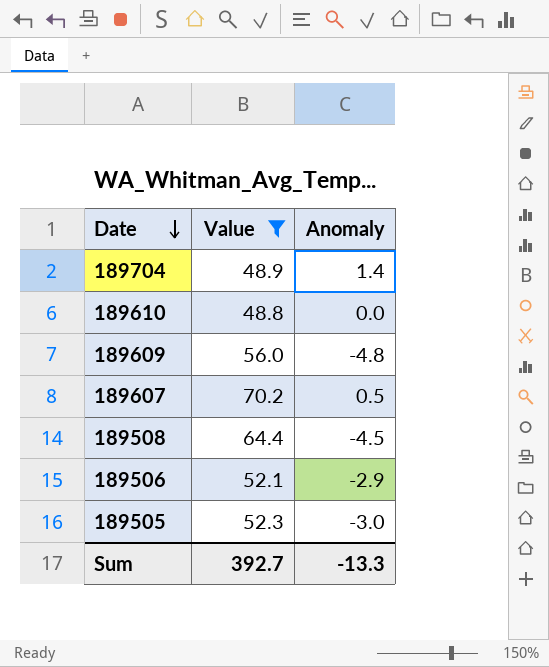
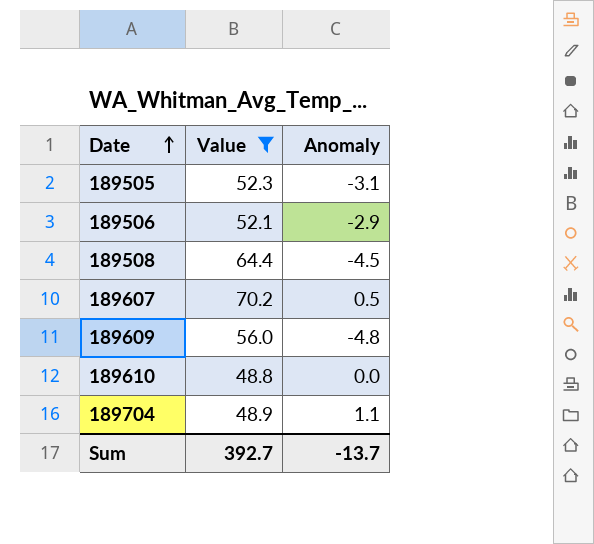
row order: Date descending -> Date ascending
189505 | Anomaly: -3.0 -> -3.1
189704 | Anomaly: 1.4 -> 1.1
Sum | Anomaly: -13.3 -> -13.7

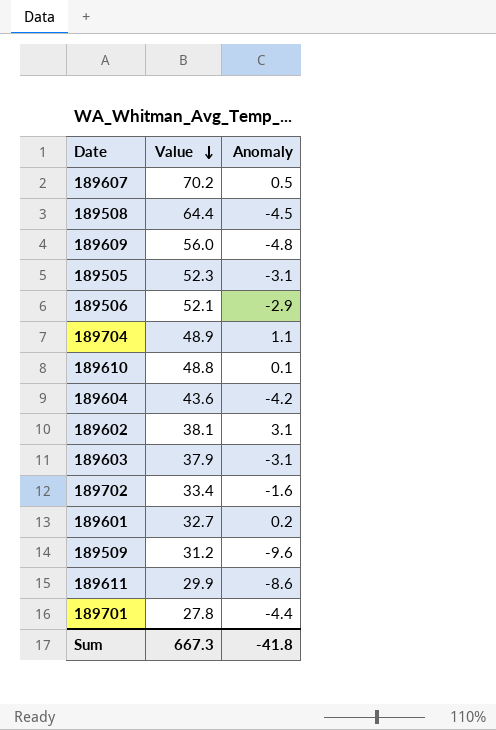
filter: Value >= 48.8 -> none
row order: Date ascending -> Value descending
189610 | Anomaly: 0.0 -> 0.1
Sum | Value: 392.7 -> 667.3
Sum | Anomaly: -13.7 -> -41.8

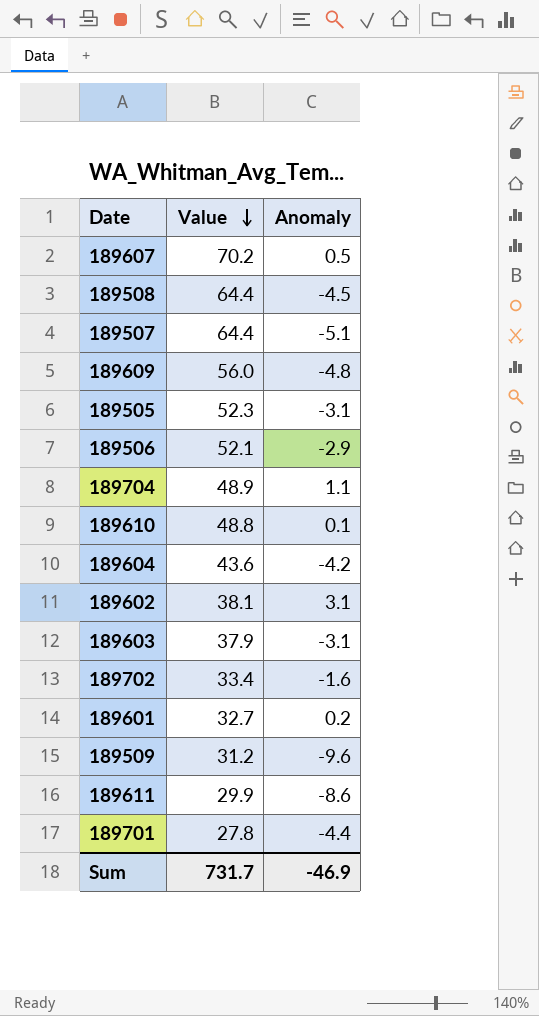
row 189507: none -> 64.4 | -5.1
Sum | Value: 667.3 -> 731.7
Sum | Anomaly: -41.8 -> -46.9

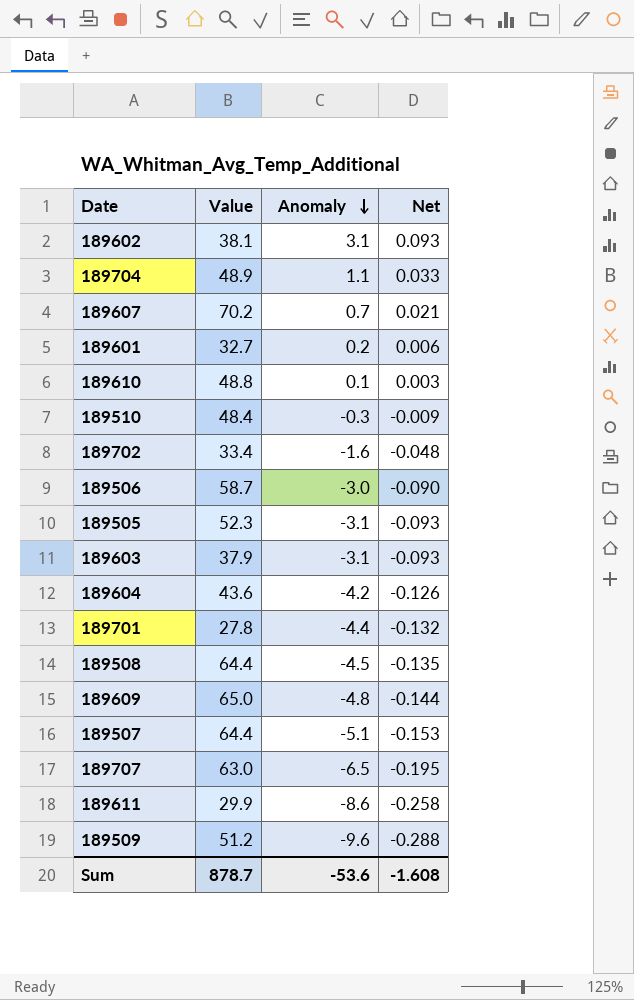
row order: Value descending -> Anomaly descending
column Net | formula: none -> [Anomaly] * 0.03
189607 | Anomaly: 0.5 -> 0.7
row 189510: none -> 48.4 | -0.3 | -0.009
189506 | Value: 52.1 -> 58.7
189506 | Anomaly: -2.9 -> -3.0
189609 | Value: 56.0 -> 65.0
row 189707: none -> 63.0 | -6.5 | -0.195
189509 | Value: 31.2 -> 51.2
Sum | Value: 731.7 -> 878.7
Sum | Anomaly: -46.9 -> -53.6

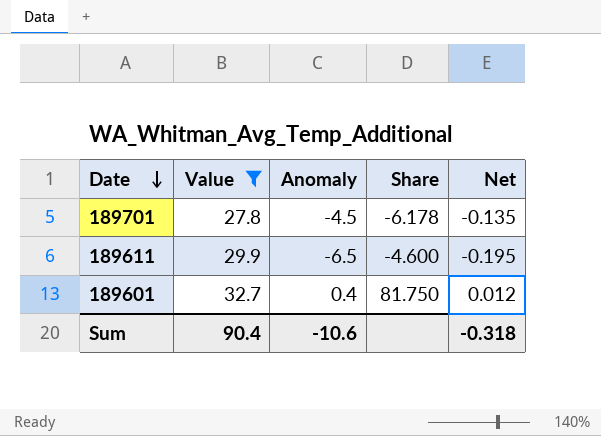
filter: none -> Value <= 32.7
row order: Anomaly descending -> Date descending
column Share | formula: none -> [Value] / [Anomaly]
189701 | Anomaly: -4.4 -> -4.5
189701 | Net: -0.132 -> -0.135
189611 | Anomaly: -8.6 -> -6.5
189611 | Net: -0.258 -> -0.195
189601 | Anomaly: 0.2 -> 0.4
189601 | Net: 0.006 -> 0.012
Sum | Value: 878.7 -> 90.4
Sum | Anomaly: -53.6 -> -10.6
Sum | Net: -1.608 -> -0.318

